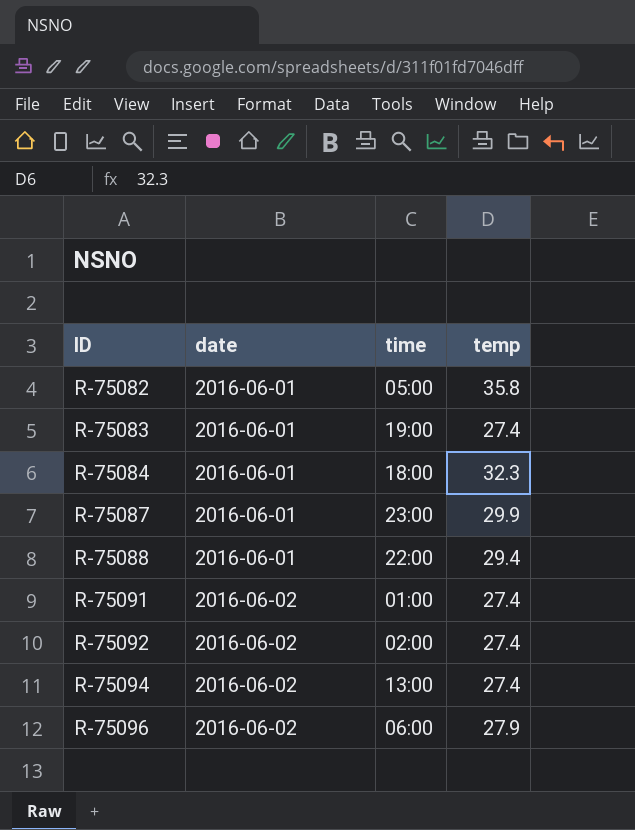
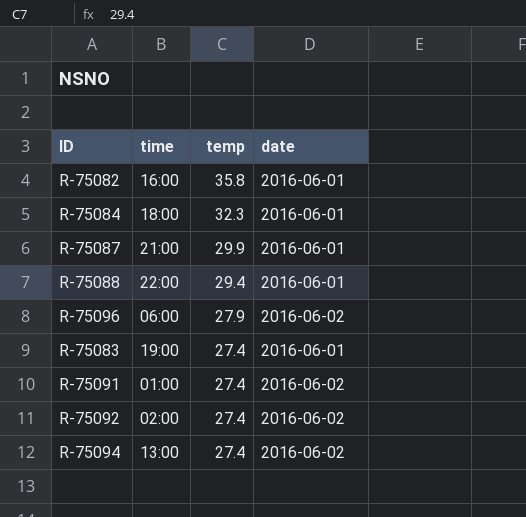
row order: ID ascending -> temp descending
column date | position: 2 -> 4
R-75082 | time: 05:00 -> 16:00
R-75087 | time: 23:00 -> 21:00

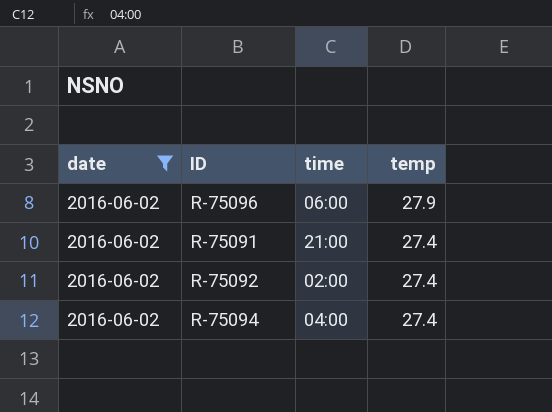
filter: none -> date = 2016-06-02
column date | position: 4 -> 1
R-75091 | time: 01:00 -> 21:00
R-75094 | time: 13:00 -> 04:00

